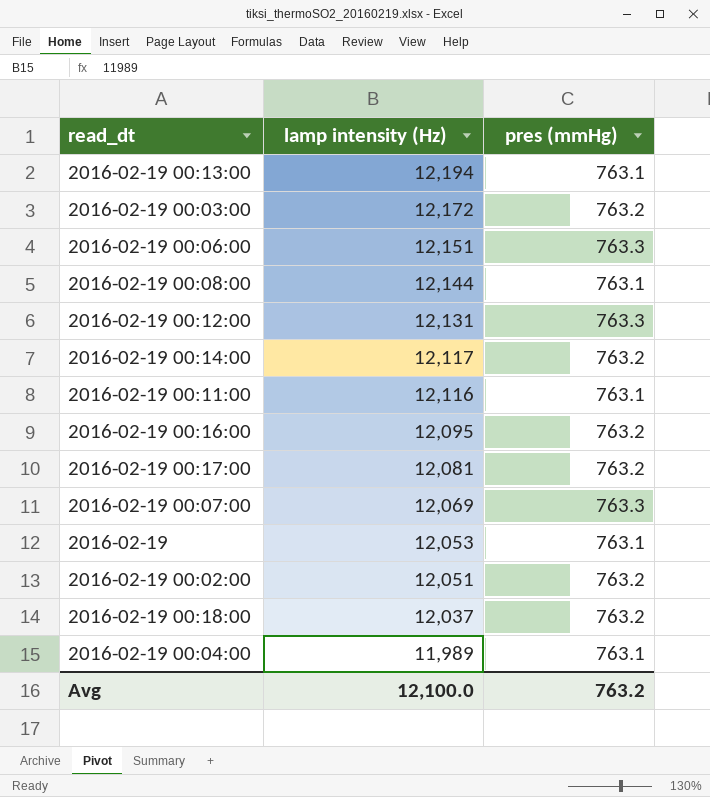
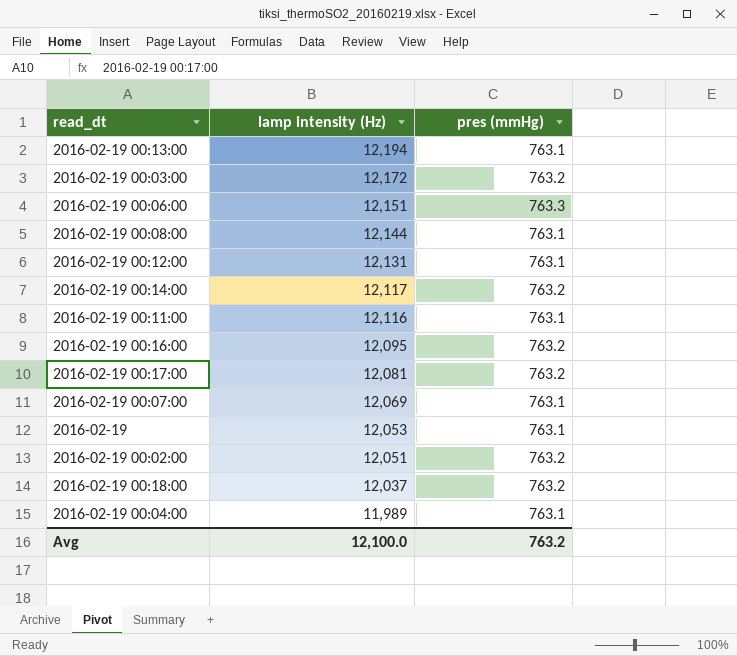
2016-02-19 00:12:00 | pres (mmHg): 763.3 -> 763.1
2016-02-19 00:07:00 | pres (mmHg): 763.3 -> 763.1

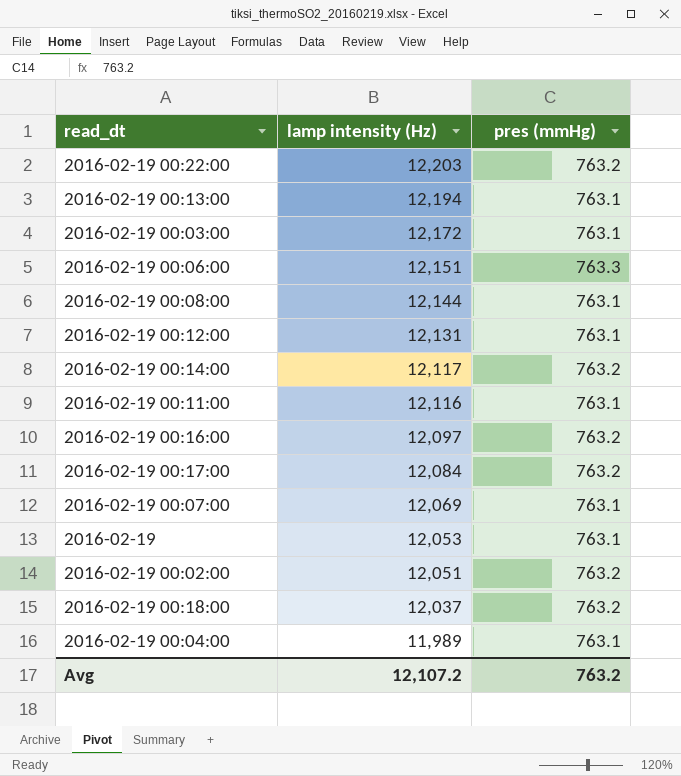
row 2016-02-19 00:22:00: none -> 12,203 | 763.2
2016-02-19 00:03:00 | pres (mmHg): 763.2 -> 763.1
2016-02-19 00:16:00 | lamp intensity (Hz): 12,095 -> 12,097
2016-02-19 00:17:00 | lamp intensity (Hz): 12,081 -> 12,084
Avg | lamp intensity (Hz): 12,100.0 -> 12,107.2

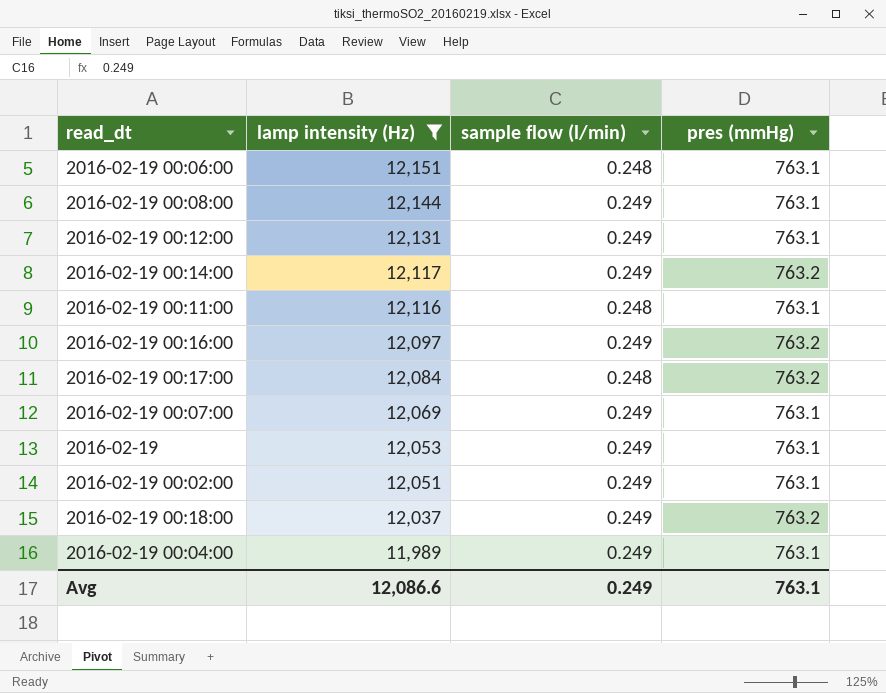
filter: none -> lamp intensity (Hz) <= 12,151
column sample flow (l/min) | position: none -> 3
2016-02-19 00:06:00 | pres (mmHg): 763.3 -> 763.1
2016-02-19 00:02:00 | pres (mmHg): 763.2 -> 763.1
Avg | lamp intensity (Hz): 12,107.2 -> 12,086.6
Avg | pres (mmHg): 763.2 -> 763.1

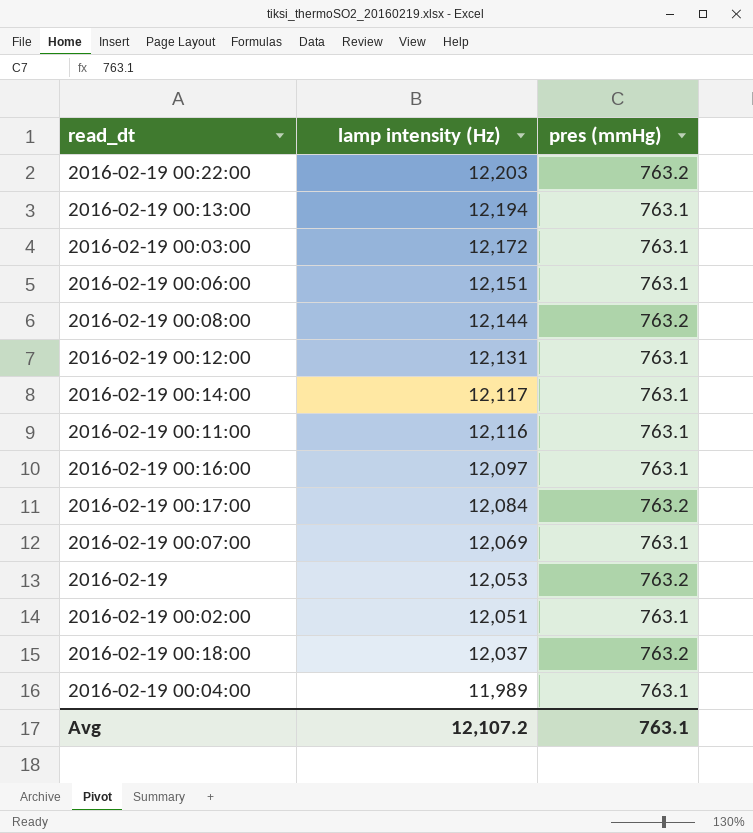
filter: lamp intensity (Hz) <= 12,151 -> none
column sample flow (l/min) | position: 3 -> none
2016-02-19 00:08:00 | pres (mmHg): 763.1 -> 763.2
2016-02-19 00:14:00 | pres (mmHg): 763.2 -> 763.1
2016-02-19 00:16:00 | pres (mmHg): 763.2 -> 763.1
2016-02-19 | pres (mmHg): 763.1 -> 763.2
Avg | lamp intensity (Hz): 12,086.6 -> 12,107.2

